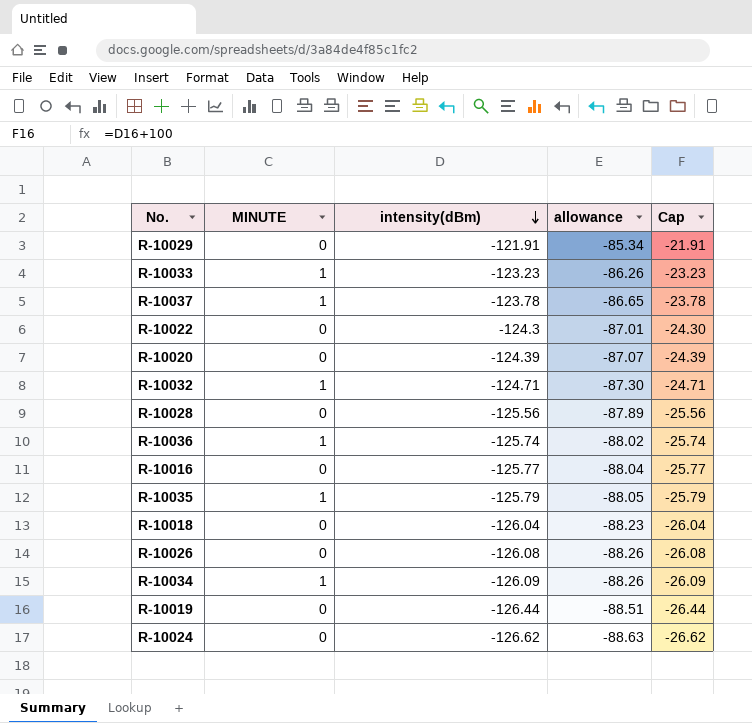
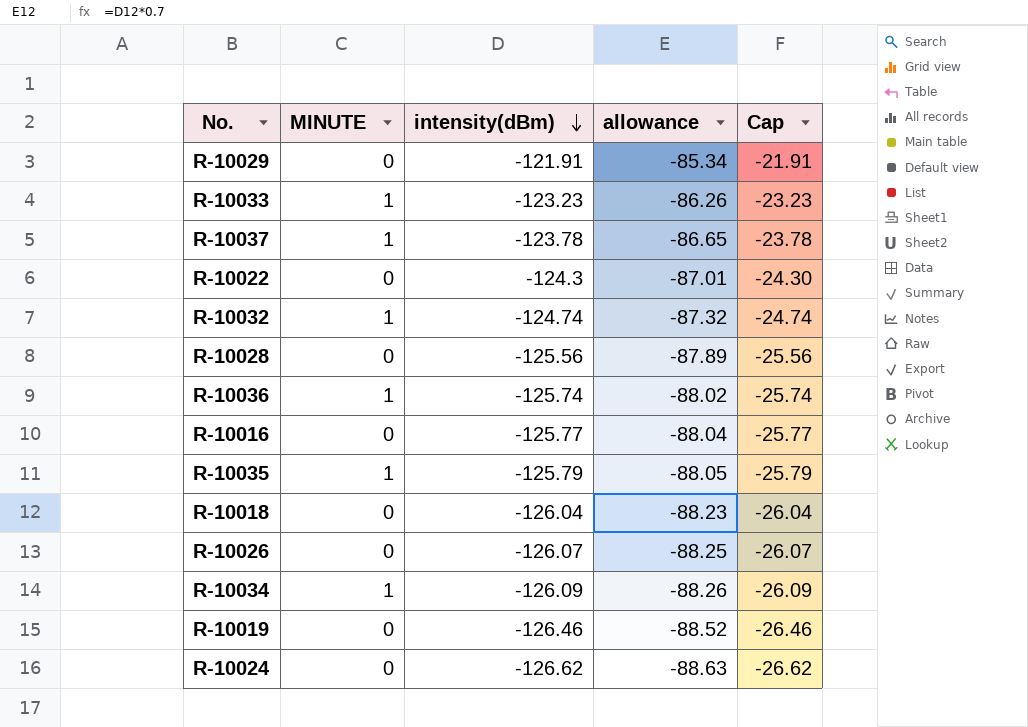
row R-10020: 0 | -124.39 | -87.07 | -24.39 -> none
R-10032 | intensity(dBm): -124.71 -> -124.74
R-10032 | allowance: -87.30 -> -87.32
R-10032 | Cap: -24.71 -> -24.74
R-10026 | intensity(dBm): -126.08 -> -126.07
R-10026 | allowance: -88.26 -> -88.25
R-10026 | Cap: -26.08 -> -26.07
R-10019 | intensity(dBm): -126.44 -> -126.46
R-10019 | allowance: -88.51 -> -88.52
R-10019 | Cap: -26.44 -> -26.46

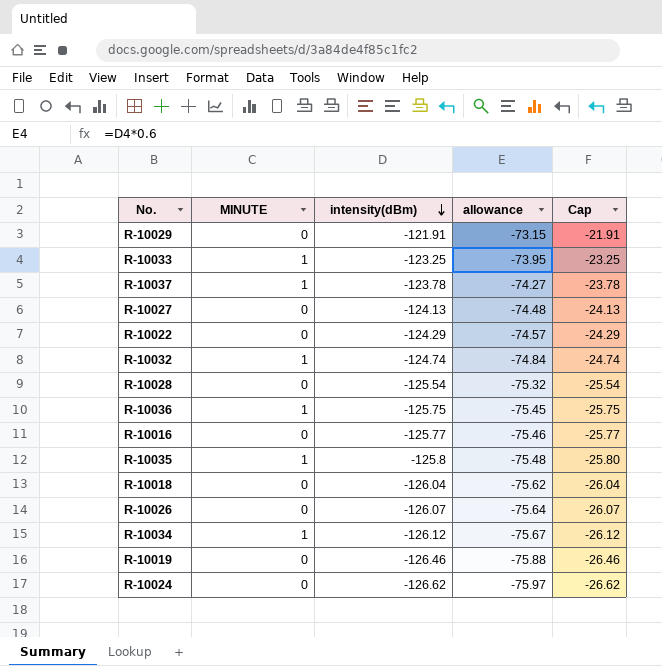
column allowance | formula: [intensity(dBm)] * 0.7 -> [intensity(dBm)] * 0.6
R-10033 | intensity(dBm): -123.23 -> -123.25
R-10033 | Cap: -23.23 -> -23.25
row R-10027: none -> 0 | -124.13 | -74.48 | -24.13
R-10022 | intensity(dBm): -124.3 -> -124.29
R-10022 | Cap: -24.30 -> -24.29
R-10028 | intensity(dBm): -125.56 -> -125.54
R-10028 | Cap: -25.56 -> -25.54
R-10036 | intensity(dBm): -125.74 -> -125.75
R-10036 | Cap: -25.74 -> -25.75
R-10035 | intensity(dBm): -125.79 -> -125.8
R-10035 | Cap: -25.79 -> -25.80
R-10034 | intensity(dBm): -126.09 -> -126.12
R-10034 | Cap: -26.09 -> -26.12

